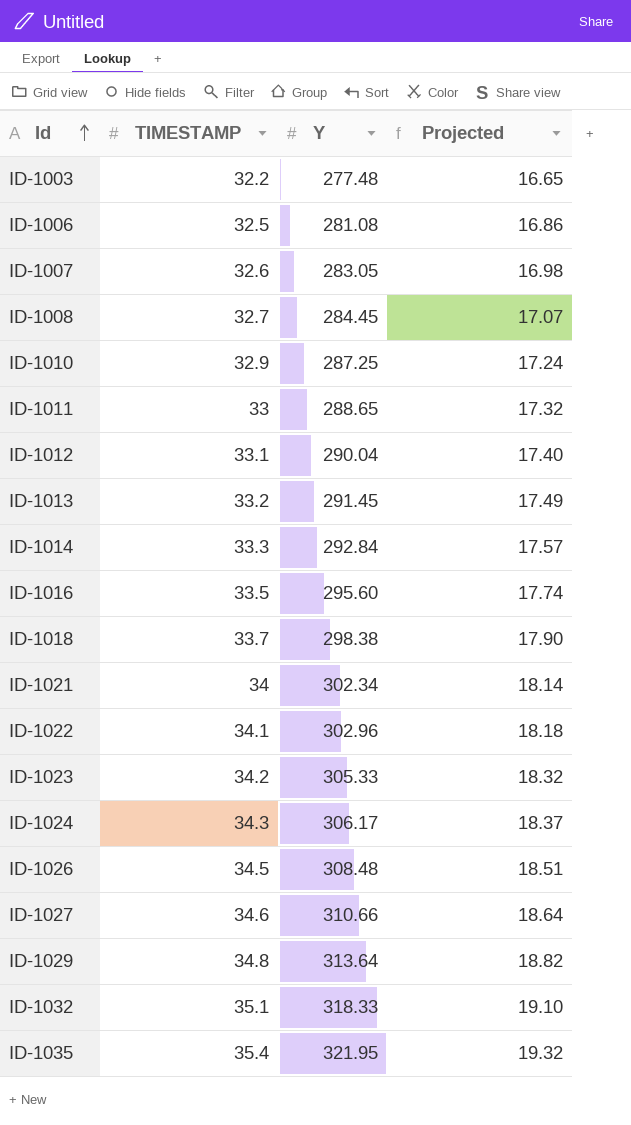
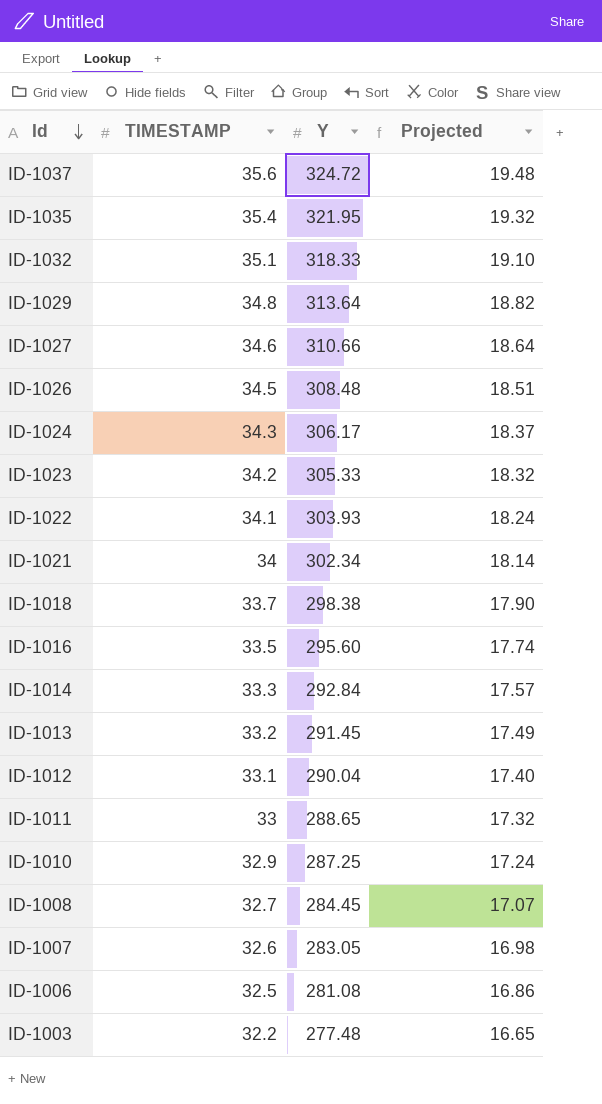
row order: Id ascending -> Id descending
row ID-1037: none -> 35.6 | 324.72 | 19.48
ID-1022 | Y: 302.96 -> 303.93
ID-1022 | Projected: 18.18 -> 18.24

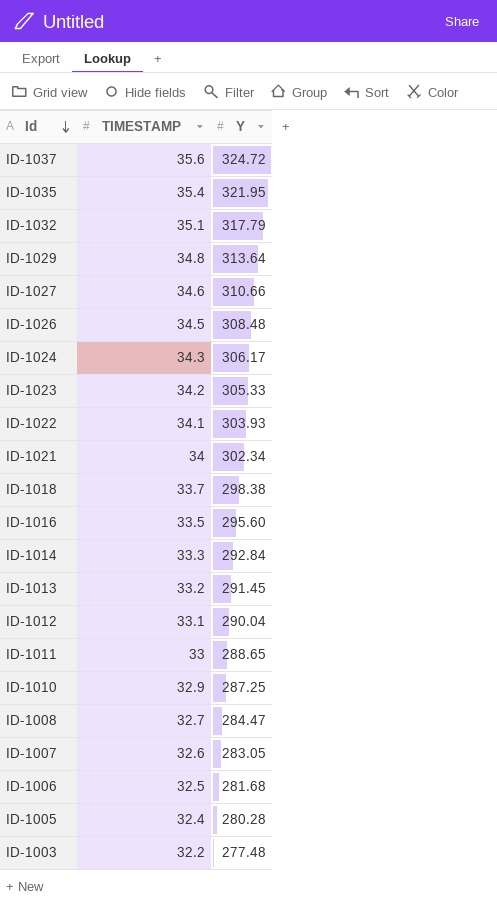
column Projected | formula: [Y] * 0.06 -> none
ID-1032 | Y: 318.33 -> 317.79
ID-1008 | Y: 284.45 -> 284.47
ID-1006 | Y: 281.08 -> 281.68
row ID-1005: none -> 32.4 | 280.28

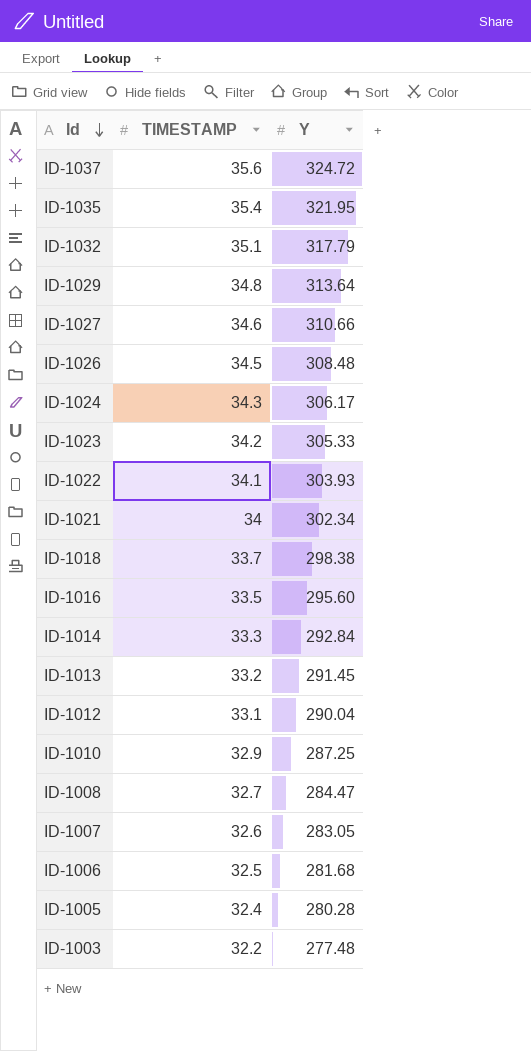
row ID-1011: 33 | 288.65 -> none

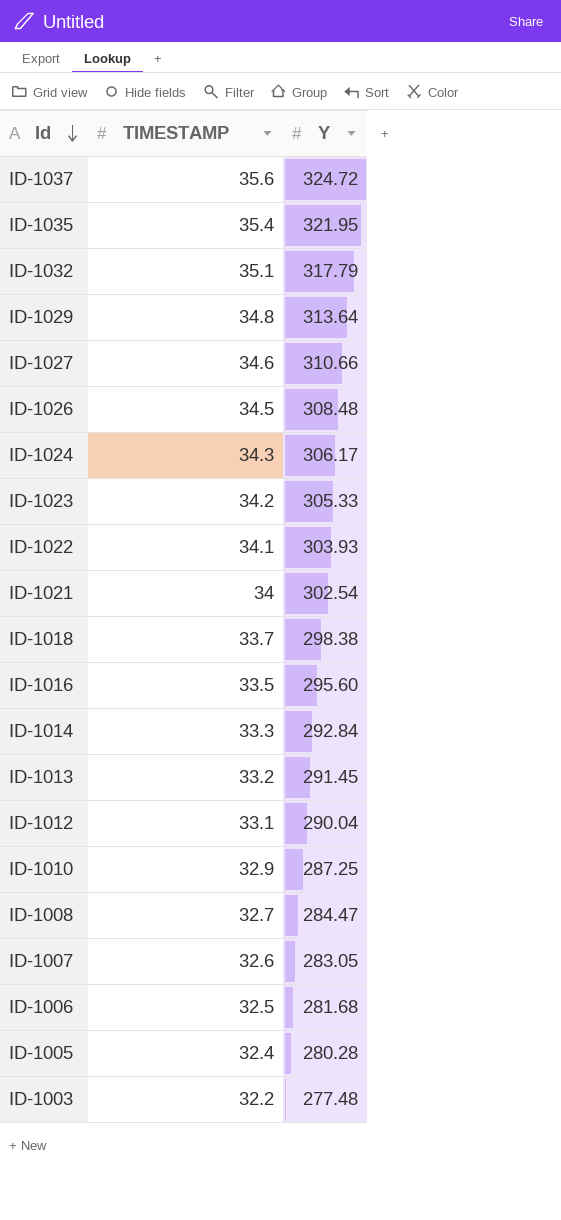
ID-1021 | Y: 302.34 -> 302.54

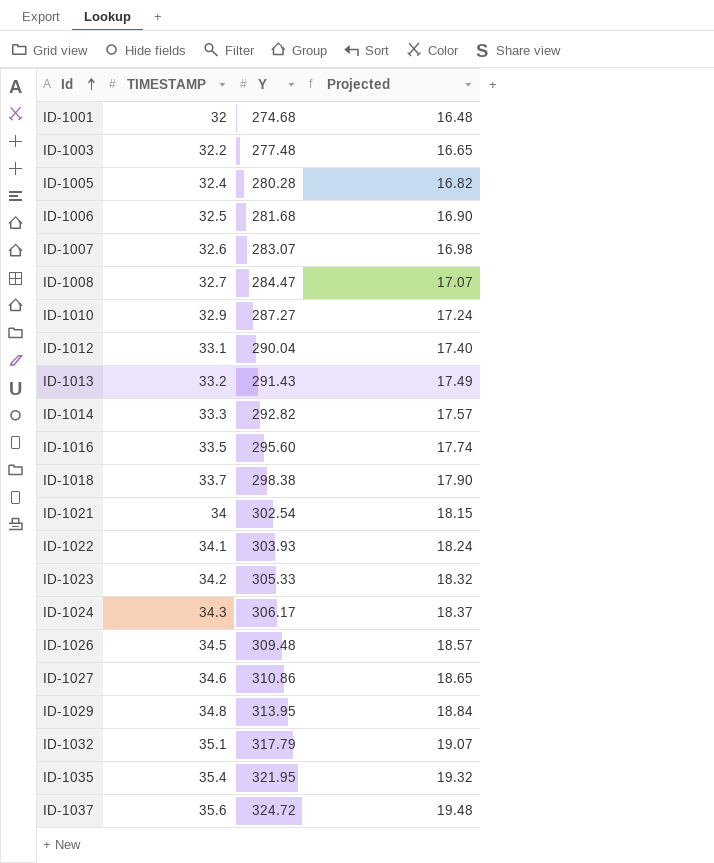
row order: Id descending -> Id ascending
column Projected | formula: none -> [Y] * 0.06
row ID-1001: none -> 32 | 274.68 | 16.48
ID-1007 | Y: 283.05 -> 283.07
ID-1010 | Y: 287.25 -> 287.27
ID-1013 | Y: 291.45 -> 291.43
ID-1014 | Y: 292.84 -> 292.82
ID-1026 | Y: 308.48 -> 309.48
ID-1027 | Y: 310.66 -> 310.86
ID-1029 | Y: 313.64 -> 313.95

